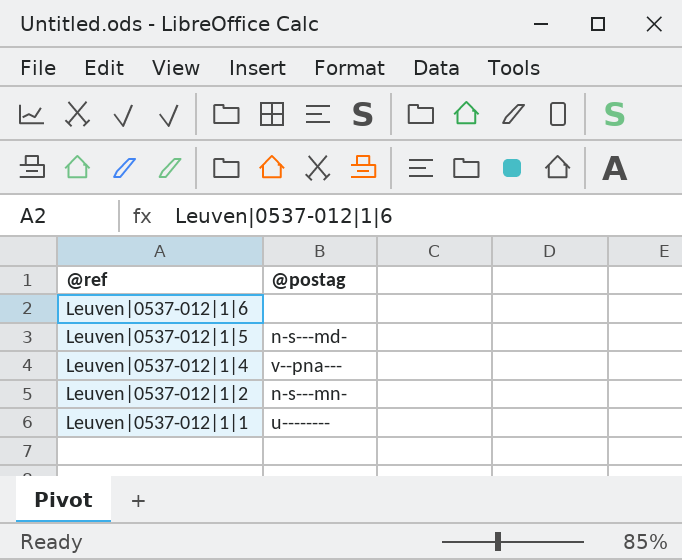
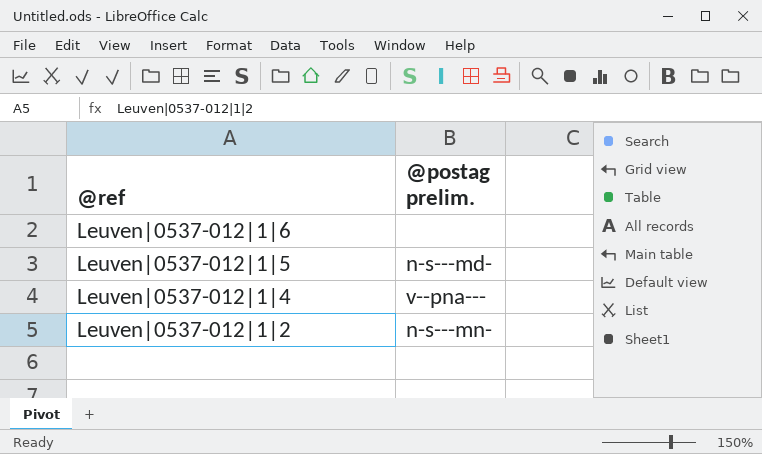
column name: @postag -> @postag prelim.
row Leuven|0537-012|1|1: u-------- -> none

